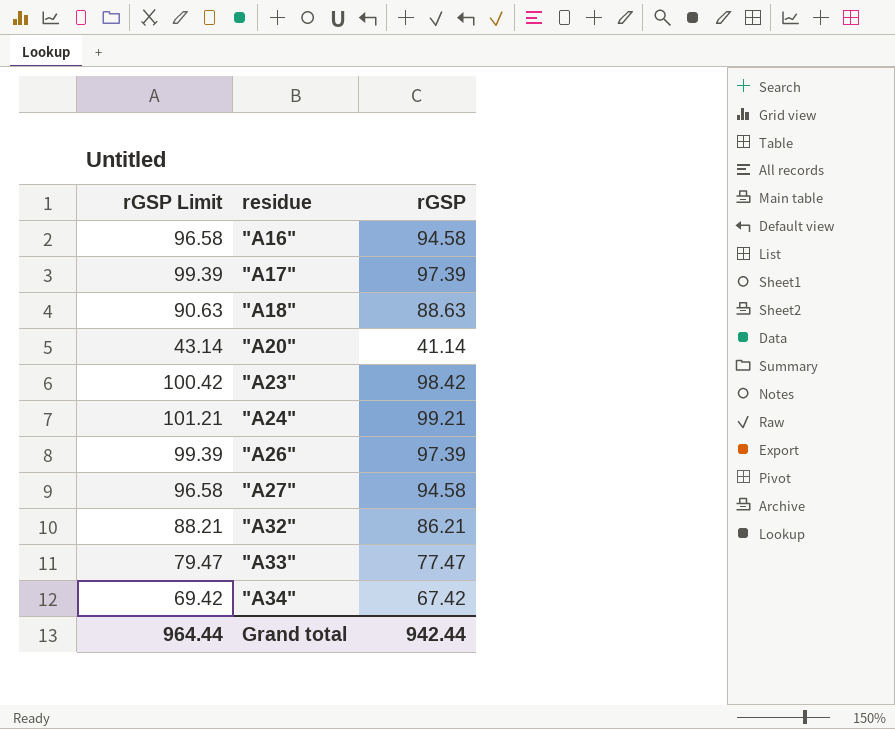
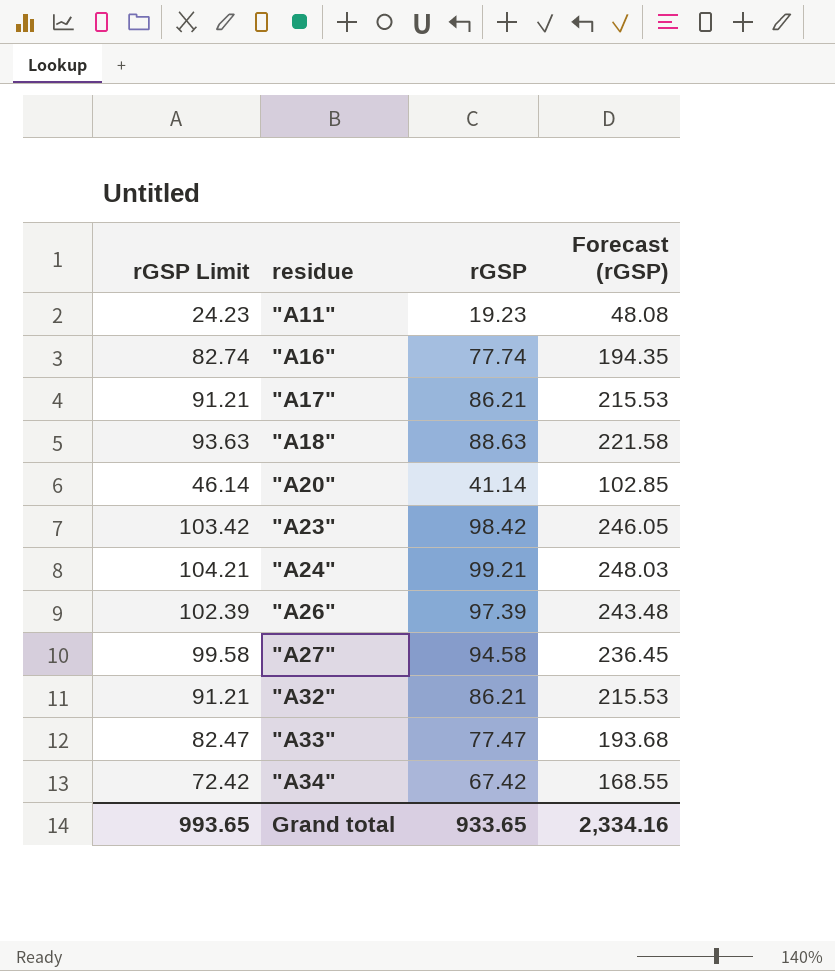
column rGSP Limit | formula: [rGSP] + 2 -> [rGSP] + 5
column Forecast (rGSP) | formula: none -> [rGSP] * 2.5
row "A11": none -> 24.23 | 19.23 | 48.08
"A16" | rGSP: 94.58 -> 77.74
"A17" | rGSP: 97.39 -> 86.21
Grand total | rGSP Limit: 964.44 -> 993.65
Grand total | rGSP: 942.44 -> 933.65

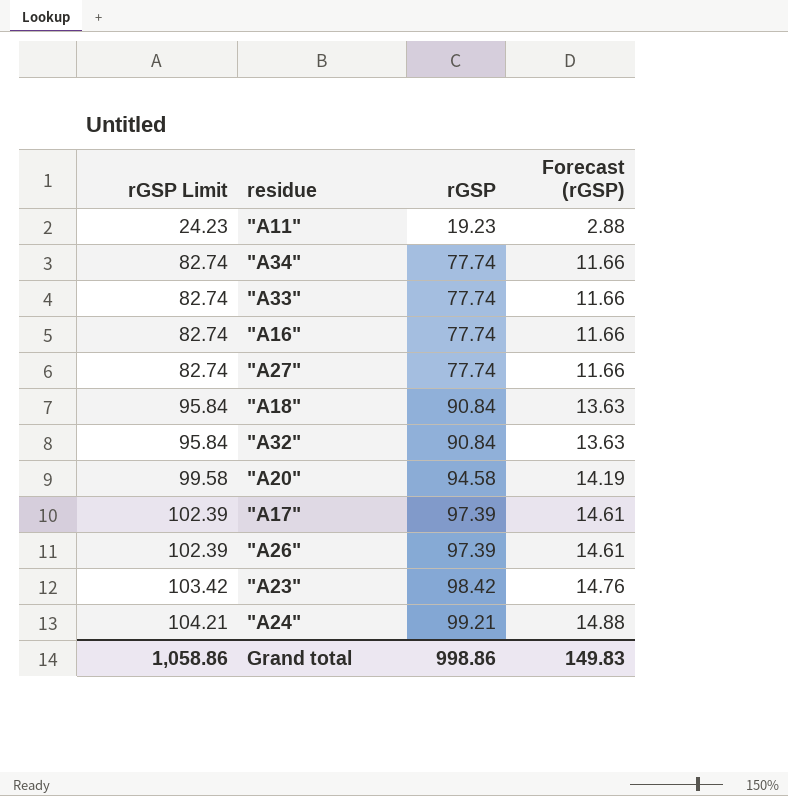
row order: residue ascending -> rGSP Limit ascending
column Forecast (rGSP) | formula: [rGSP] * 2.5 -> [rGSP] * 0.15
"A34" | rGSP Limit: 72.42 -> 82.74
"A34" | rGSP: 67.42 -> 77.74
"A33" | rGSP Limit: 82.47 -> 82.74
"A33" | rGSP: 77.47 -> 77.74
"A27" | rGSP Limit: 99.58 -> 82.74
"A27" | rGSP: 94.58 -> 77.74
"A18" | rGSP Limit: 93.63 -> 95.84
"A18" | rGSP: 88.63 -> 90.84
"A32" | rGSP Limit: 91.21 -> 95.84
"A32" | rGSP: 86.21 -> 90.84
"A20" | rGSP Limit: 46.14 -> 99.58
"A20" | rGSP: 41.14 -> 94.58
"A17" | rGSP Limit: 91.21 -> 102.39
"A17" | rGSP: 86.21 -> 97.39
Grand total | rGSP Limit: 993.65 -> 1,058.86
Grand total | rGSP: 933.65 -> 998.86
Grand total | Forecast (rGSP): 2,334.16 -> 149.83

